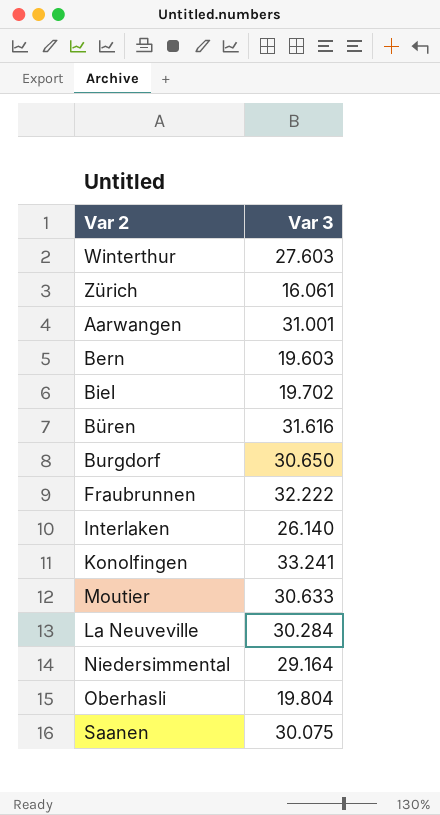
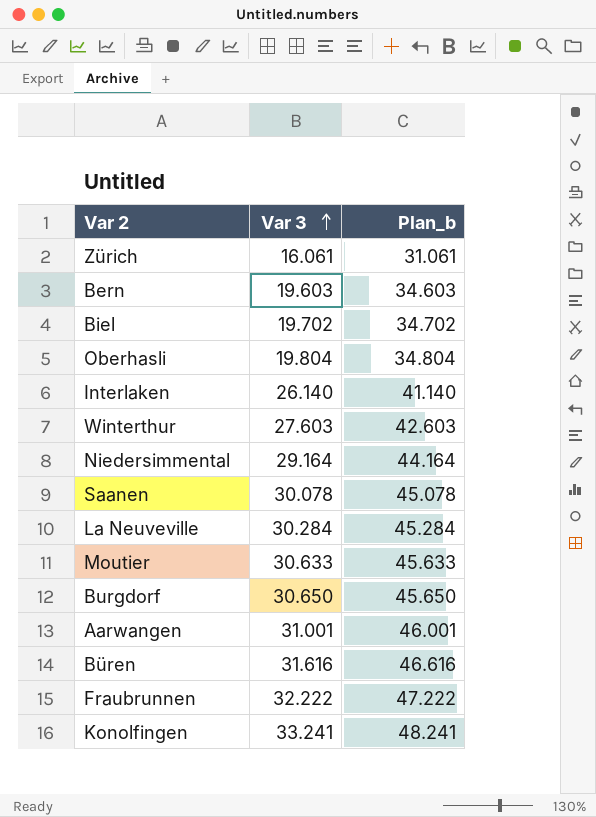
row order: none -> Var 3 ascending
column Plan_b | formula: none -> [Var 3] + 15
Saanen | Var 3: 30.075 -> 30.078

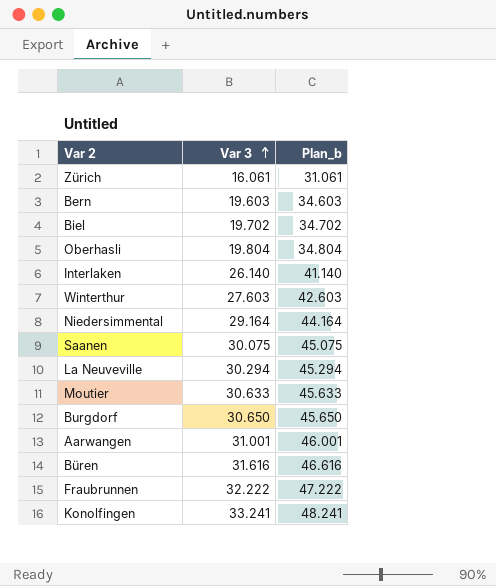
Saanen | Var 3: 30.078 -> 30.075
Saanen | Plan_b: 45.078 -> 45.075
La Neuveville | Var 3: 30.284 -> 30.294
La Neuveville | Plan_b: 45.284 -> 45.294

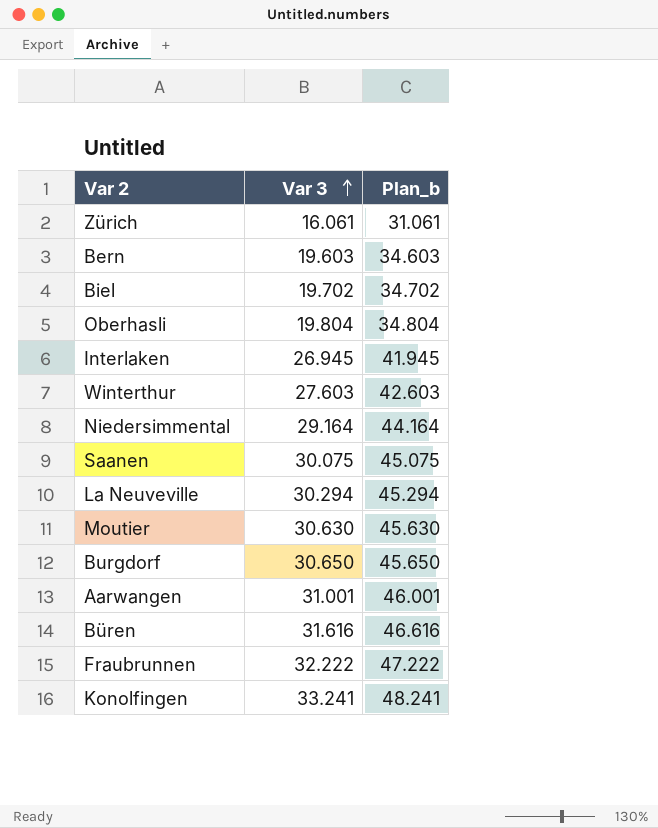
Interlaken | Var 3: 26.140 -> 26.945
Interlaken | Plan_b: 41.140 -> 41.945
Moutier | Var 3: 30.633 -> 30.630
Moutier | Plan_b: 45.633 -> 45.630

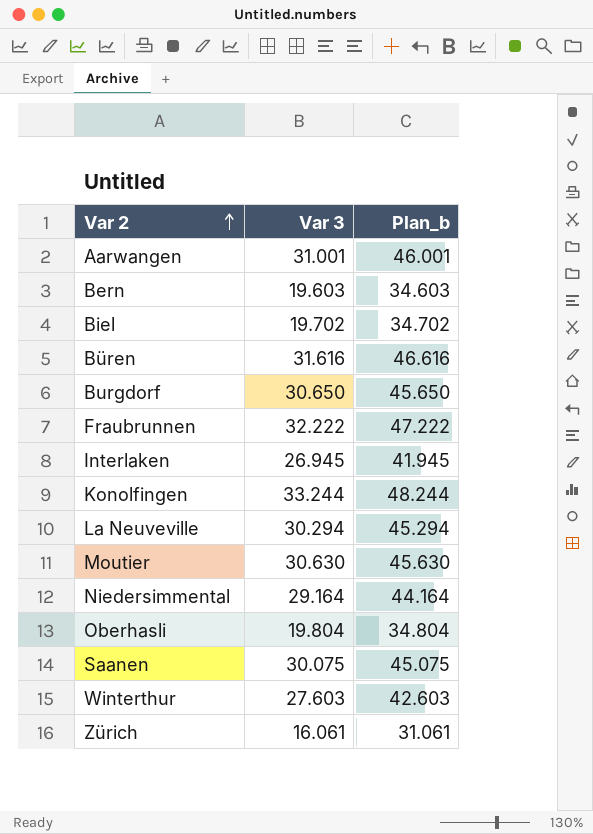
row order: Var 3 ascending -> Var 2 ascending
Konolfingen | Var 3: 33.241 -> 33.244
Konolfingen | Plan_b: 48.241 -> 48.244

